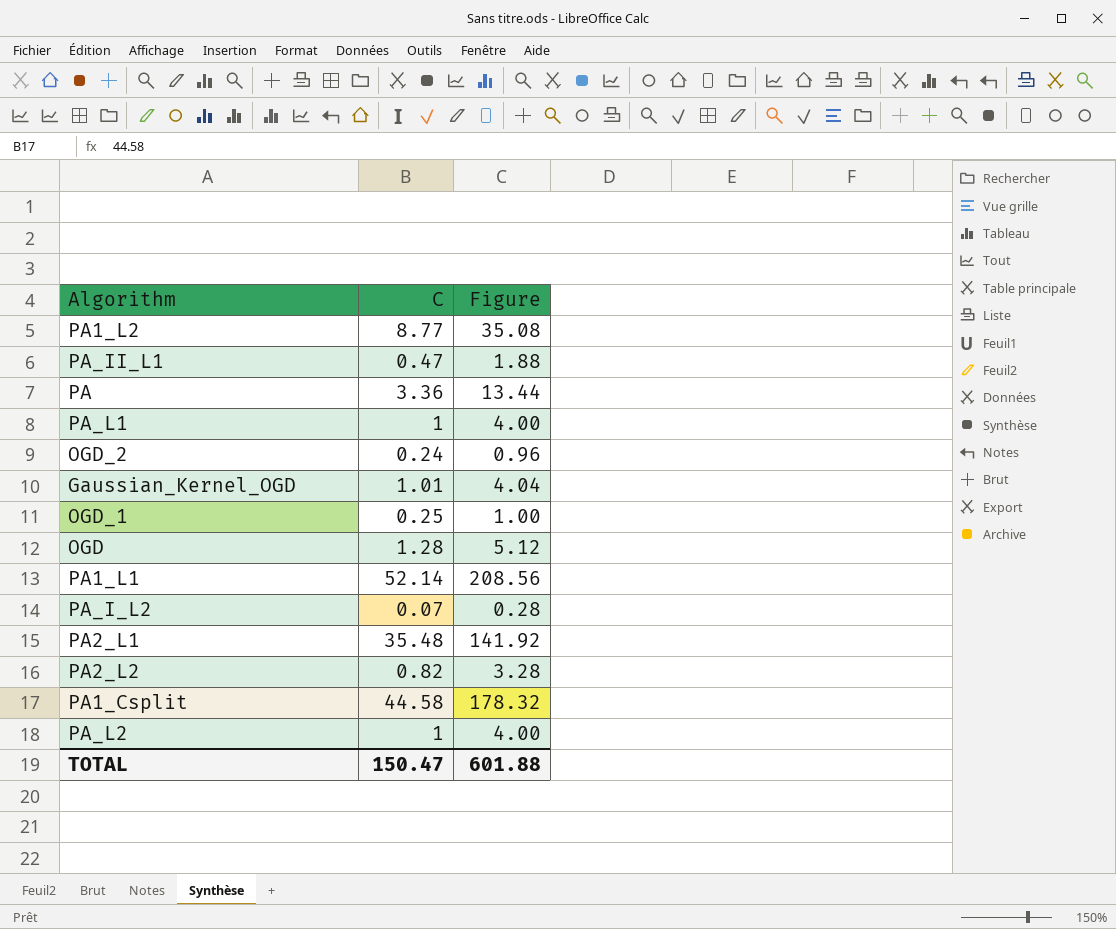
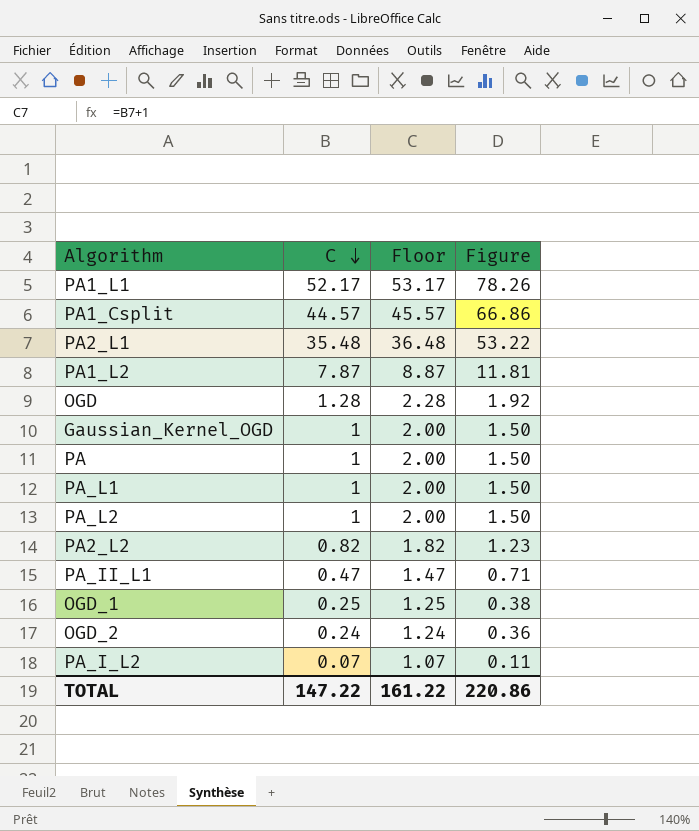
row order: none -> C descending
column Floor | formula: none -> [C] + 1
column Figure | formula: [C] * 4 -> [C] * 1.5
PA1_L1 | C: 52.14 -> 52.17
PA1_Csplit | C: 44.58 -> 44.57
PA1_L2 | C: 8.77 -> 7.87
Gaussian_Kernel_OGD | C: 1.01 -> 1
PA | C: 3.36 -> 1
TOTAL | C: 150.47 -> 147.22
TOTAL | Figure: 601.88 -> 220.86

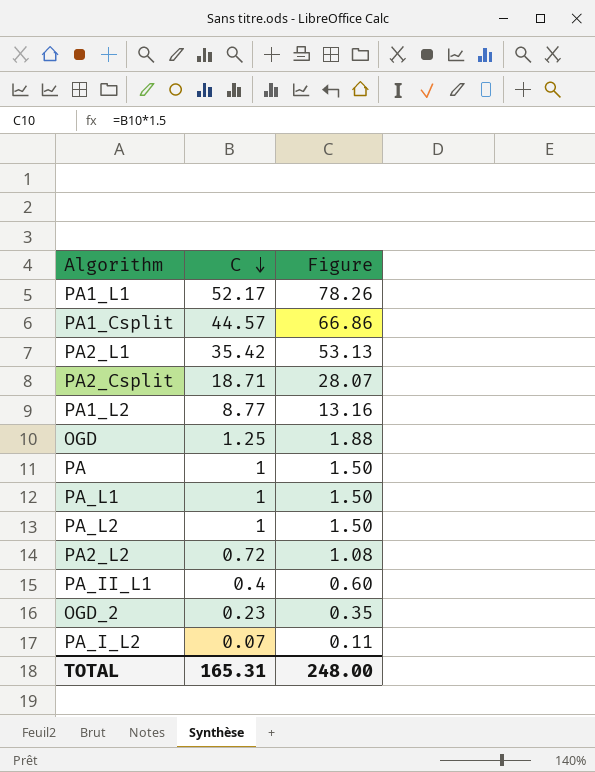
column Floor | formula: [C] + 1 -> none
row Gaussian_Kernel_OGD: 1 | 2.00 | 1.50 -> none
row OGD_1: 0.25 | 1.25 | 0.38 -> none
PA2_L1 | C: 35.48 -> 35.42
PA2_L1 | Figure: 53.22 -> 53.13
row PA2_Csplit: none -> 18.71 | 28.07
PA1_L2 | C: 7.87 -> 8.77
PA1_L2 | Figure: 11.81 -> 13.16
OGD | C: 1.28 -> 1.25
OGD | Figure: 1.92 -> 1.88
PA2_L2 | C: 0.82 -> 0.72
PA2_L2 | Figure: 1.23 -> 1.08
PA_II_L1 | C: 0.47 -> 0.4
PA_II_L1 | Figure: 0.71 -> 0.60
OGD_2 | C: 0.24 -> 0.23
OGD_2 | Figure: 0.36 -> 0.35
TOTAL | C: 147.22 -> 165.31
TOTAL | Figure: 220.86 -> 248.00

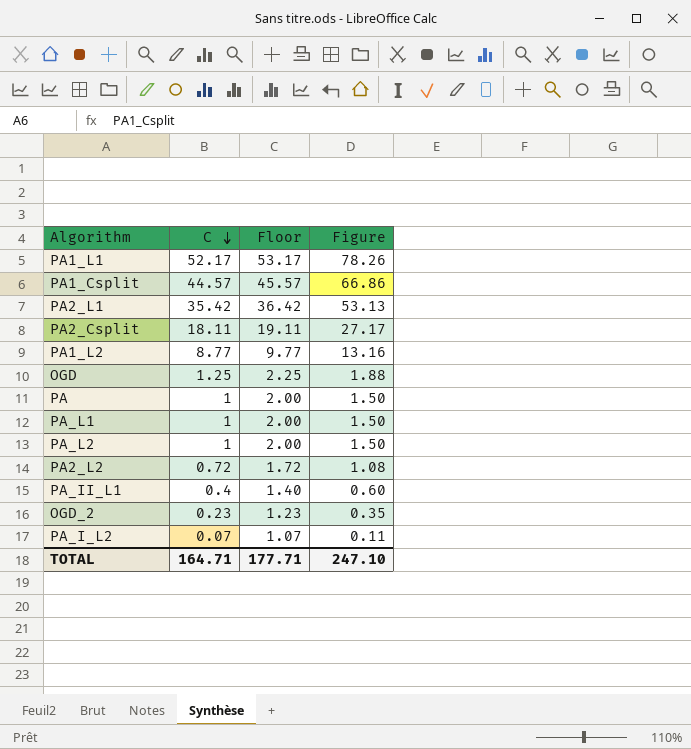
column Floor | formula: none -> [C] + 1
PA2_Csplit | C: 18.71 -> 18.11
PA2_Csplit | Figure: 28.07 -> 27.17
TOTAL | C: 165.31 -> 164.71
TOTAL | Figure: 248.00 -> 247.10

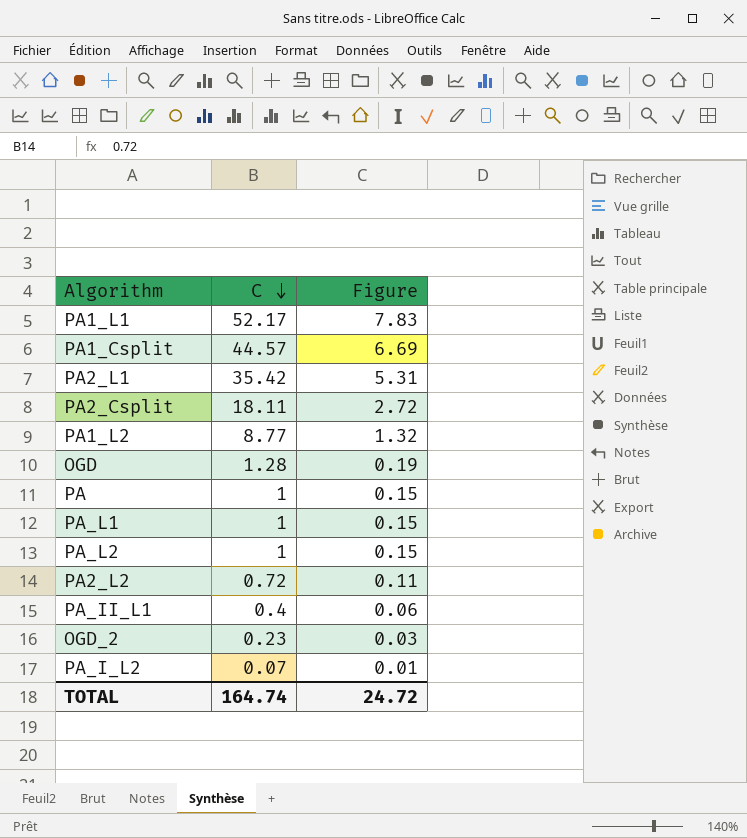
column Floor | formula: [C] + 1 -> none
column Figure | formula: [C] * 1.5 -> [C] * 0.15
OGD | C: 1.25 -> 1.28
TOTAL | C: 164.71 -> 164.74
TOTAL | Figure: 247.10 -> 24.72

